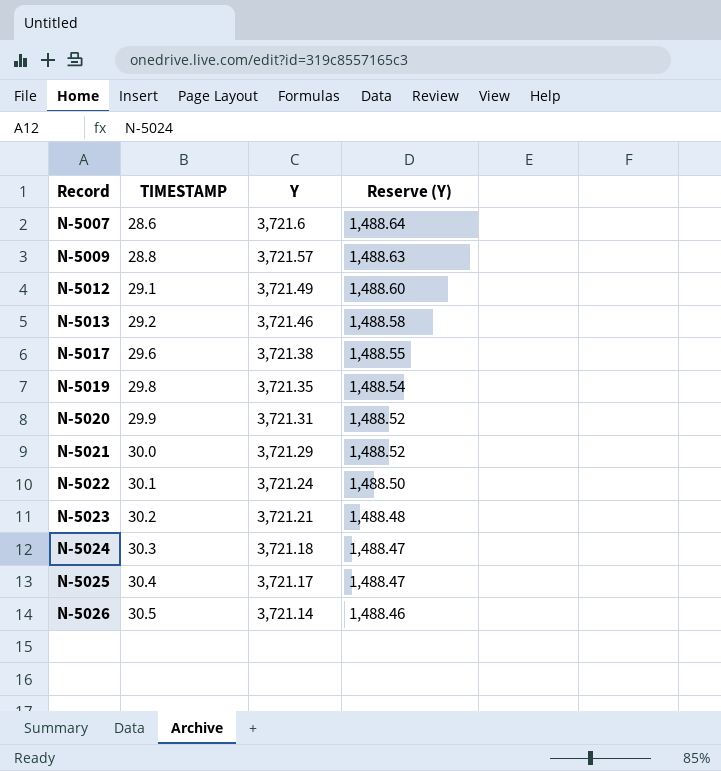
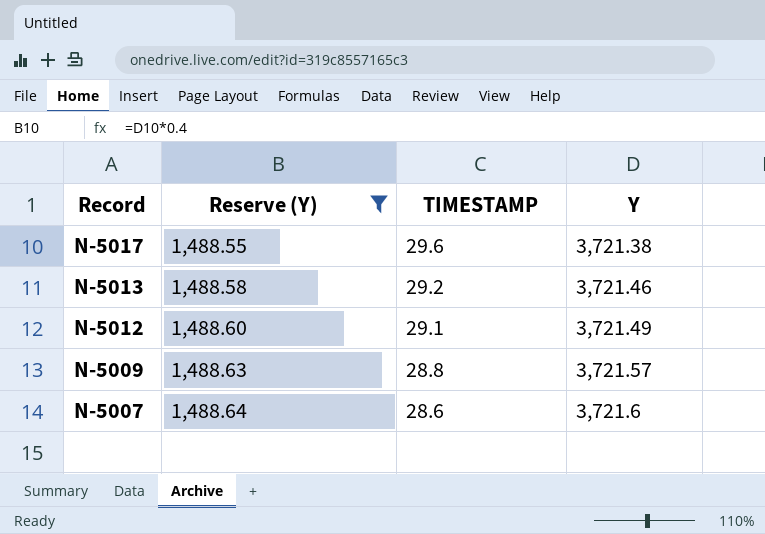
filter: none -> Reserve (Y) >= 1,488.55
row order: Record ascending -> Record descending
column Reserve (Y) | position: 4 -> 2

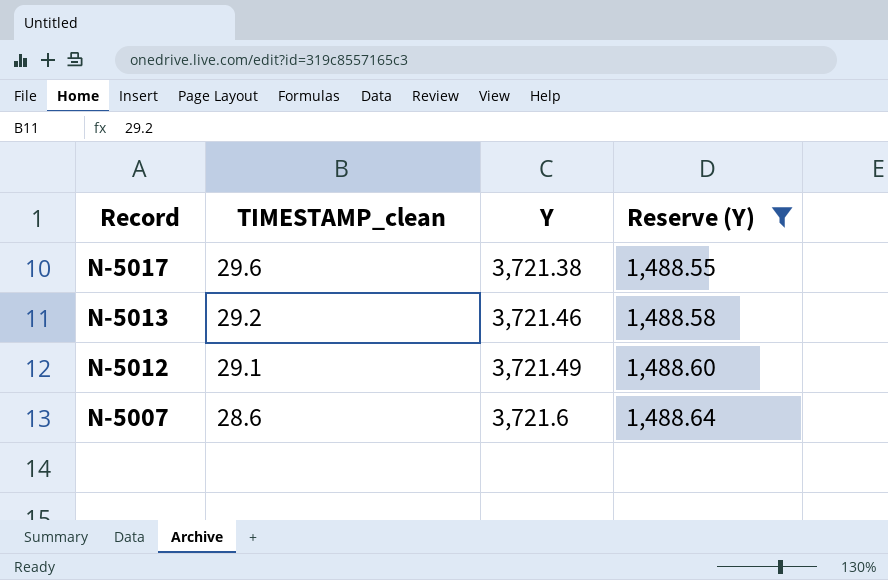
column name: TIMESTAMP -> TIMESTAMP_clean
column Reserve (Y) | position: 2 -> 4
row N-5009: 1,488.63 | 28.8 | 3,721.57 -> none

